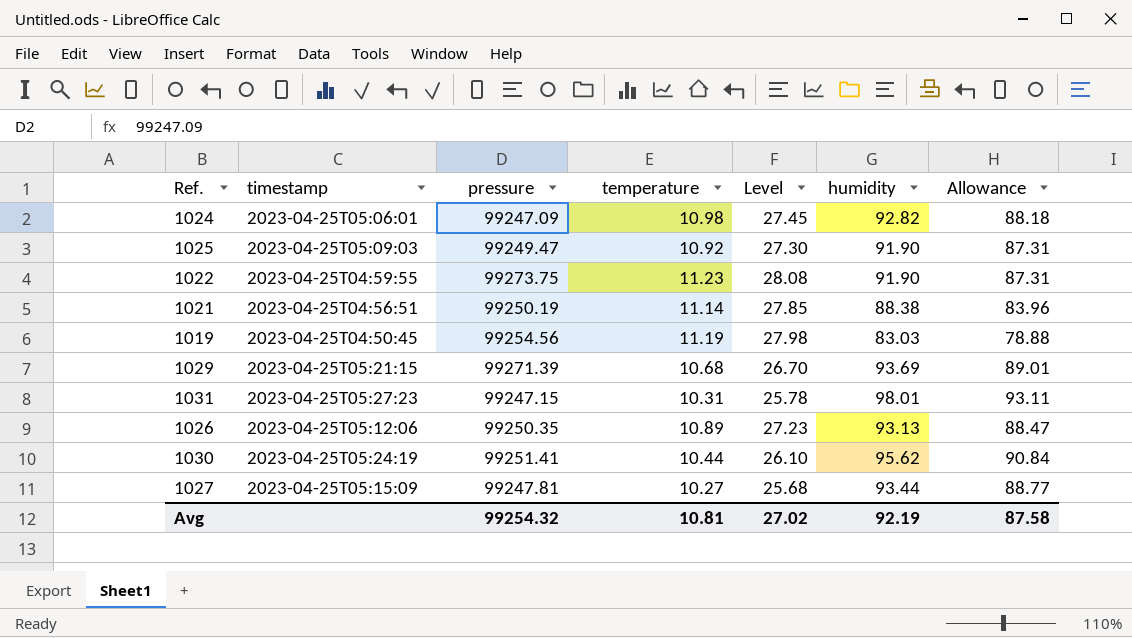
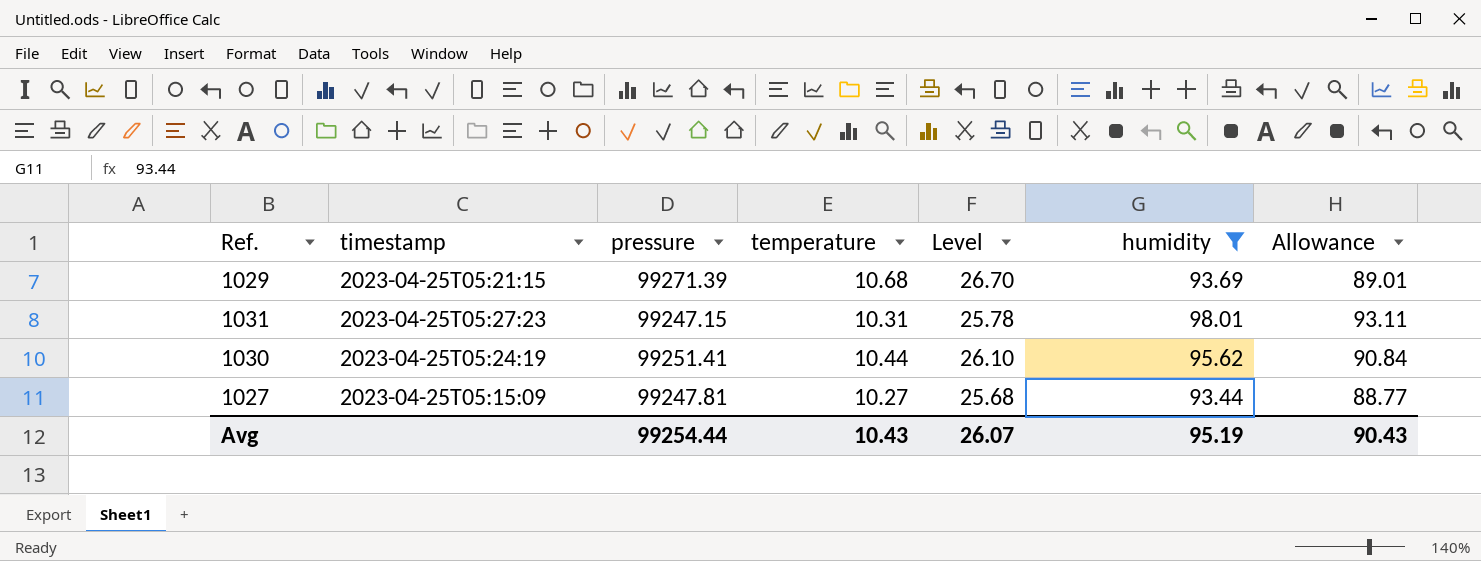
filter: none -> humidity >= 93.44
Avg | pressure: 99254.32 -> 99254.44
Avg | temperature: 10.81 -> 10.43
Avg | Level: 27.02 -> 26.07
Avg | humidity: 92.19 -> 95.19
Avg | Allowance: 87.58 -> 90.43

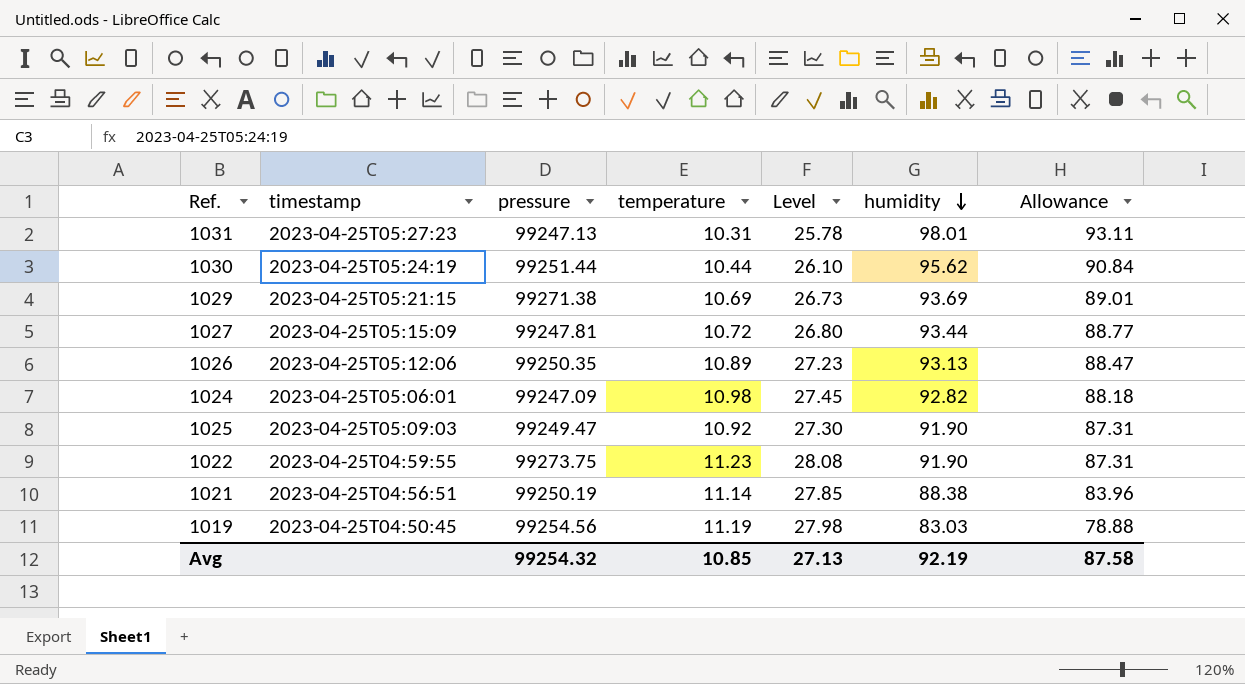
filter: humidity >= 93.44 -> none
row order: none -> humidity descending
1031 | pressure: 99247.15 -> 99247.13
1030 | pressure: 99251.41 -> 99251.44
1029 | pressure: 99271.39 -> 99271.38
1029 | temperature: 10.68 -> 10.69
1029 | Level: 26.70 -> 26.73
1027 | temperature: 10.27 -> 10.72
1027 | Level: 25.68 -> 26.80
Avg | pressure: 99254.44 -> 99254.32
Avg | temperature: 10.43 -> 10.85
Avg | Level: 26.07 -> 27.13
Avg | humidity: 95.19 -> 92.19
Avg | Allowance: 90.43 -> 87.58

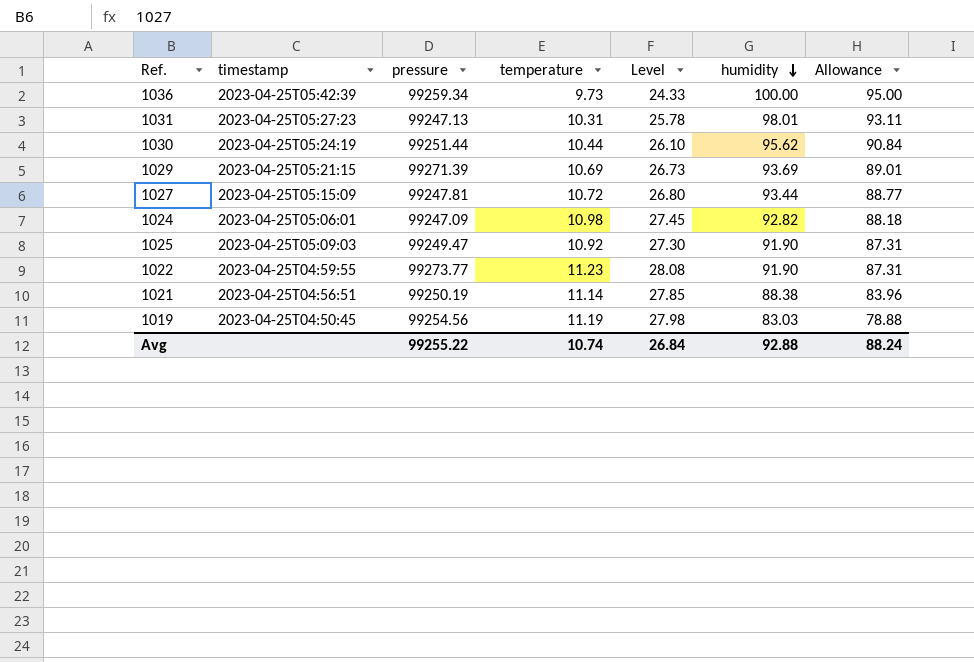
row 1026: 2023-04-25T05:12:06 | 99250.35 | 10.89 | 27.23 | 93.13 | 88.47 -> none
row 1036: none -> 2023-04-25T05:42:39 | 99259.34 | 9.73 | 24.33 | 100.00 | 95.00
1029 | pressure: 99271.38 -> 99271.39
1022 | pressure: 99273.75 -> 99273.77
Avg | pressure: 99254.32 -> 99255.22
Avg | temperature: 10.85 -> 10.74
Avg | Level: 27.13 -> 26.84
Avg | humidity: 92.19 -> 92.88
Avg | Allowance: 87.58 -> 88.24

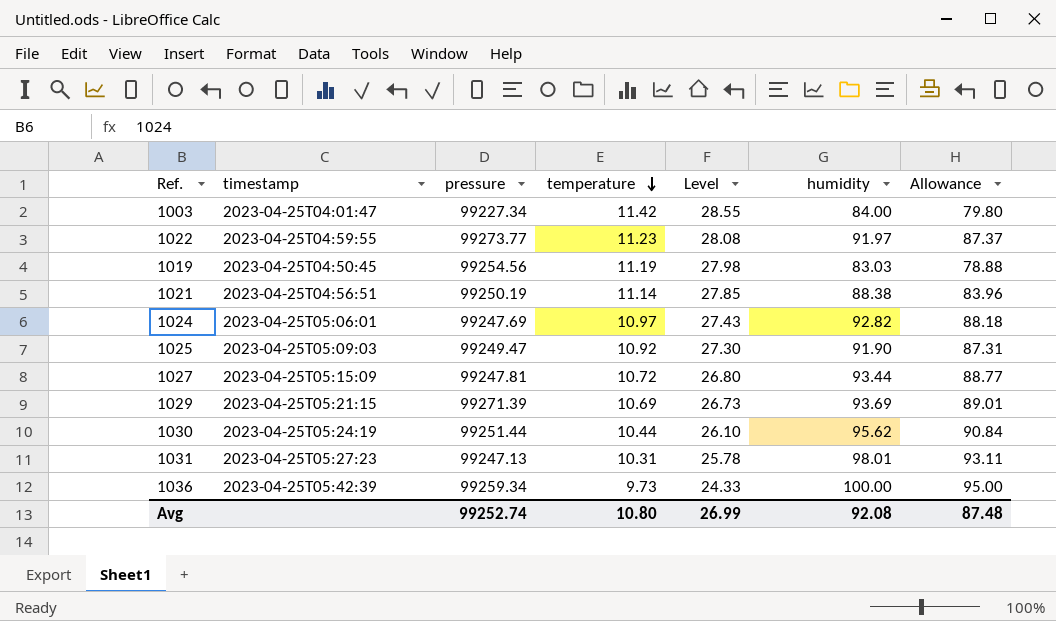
row order: humidity descending -> temperature descending
row 1003: none -> 2023-04-25T04:01:47 | 99227.34 | 11.42 | 28.55 | 84.00 | 79.80
1022 | humidity: 91.90 -> 91.97
1022 | Allowance: 87.31 -> 87.37
1024 | pressure: 99247.09 -> 99247.69
1024 | temperature: 10.98 -> 10.97
1024 | Level: 27.45 -> 27.43
Avg | pressure: 99255.22 -> 99252.74
Avg | temperature: 10.74 -> 10.80
Avg | Level: 26.84 -> 26.99
Avg | humidity: 92.88 -> 92.08
Avg | Allowance: 88.24 -> 87.48

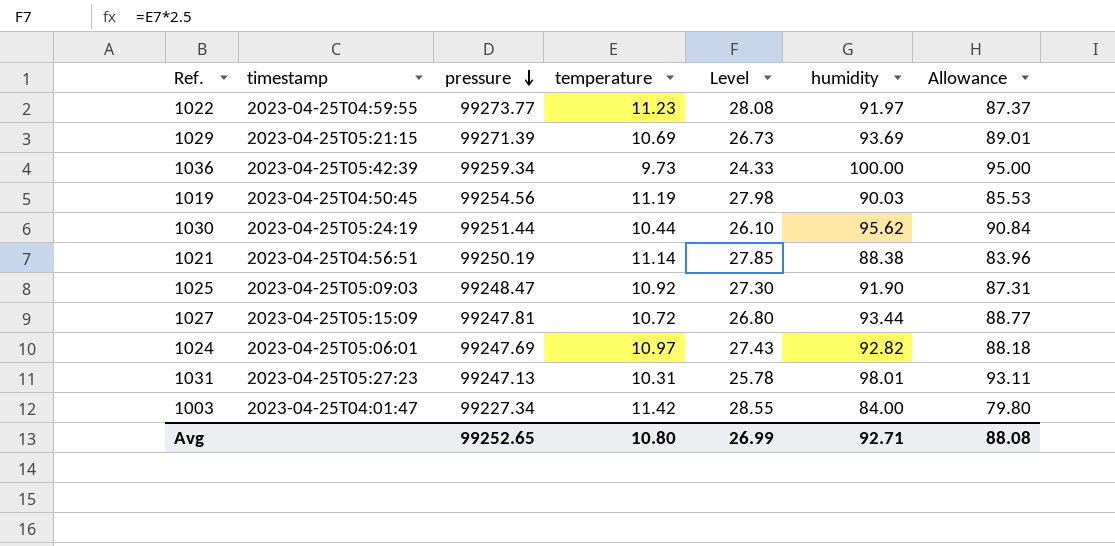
row order: temperature descending -> pressure descending
1019 | humidity: 83.03 -> 90.03
1019 | Allowance: 78.88 -> 85.53
1025 | pressure: 99249.47 -> 99248.47
Avg | pressure: 99252.74 -> 99252.65
Avg | humidity: 92.08 -> 92.71
Avg | Allowance: 87.48 -> 88.08

